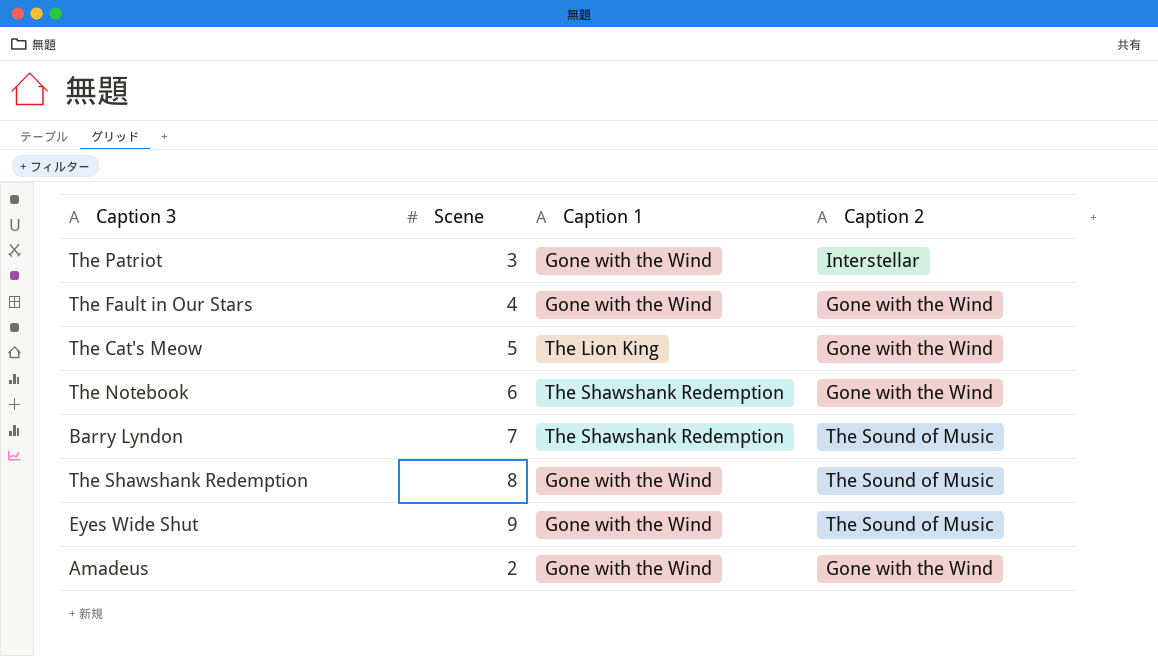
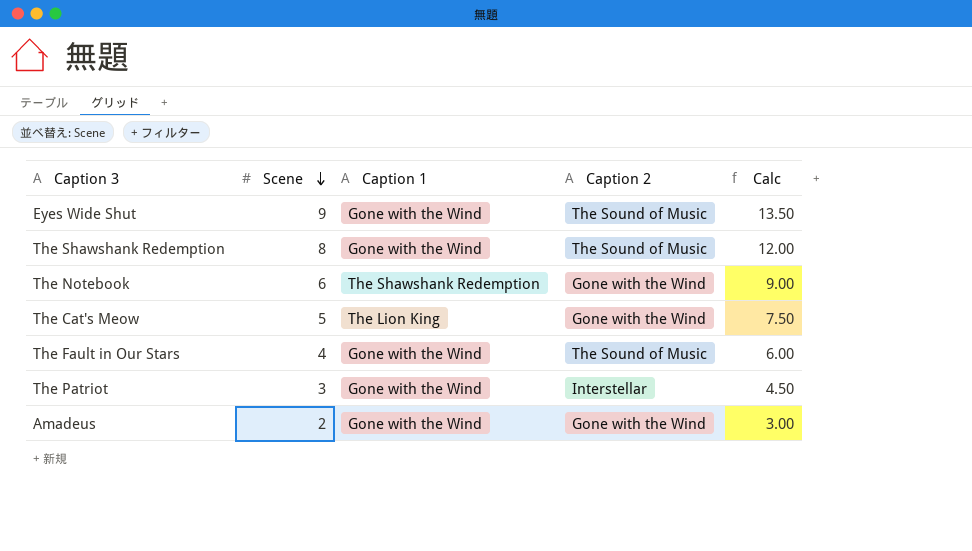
row order: none -> Scene descending
column Calc | formula: none -> [Scene] * 1.5
row Barry Lyndon: 7 | The Shawshank Redemption | The Sound of Music -> none
The Fault in Our Stars | Caption 2: Gone with the Wind -> The Sound of Music

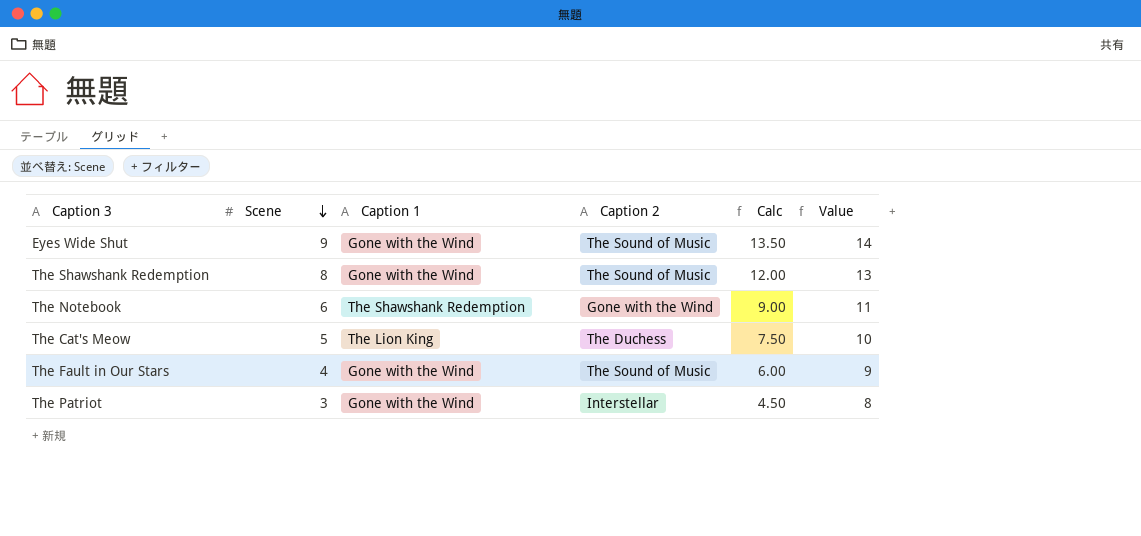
column Value | formula: none -> [Scene] + 5
row Amadeus: 2 | Gone with the Wind | Gone with the Wind | 3.00 -> none
The Cat's Meow | Caption 2: Gone with the Wind -> The Duchess

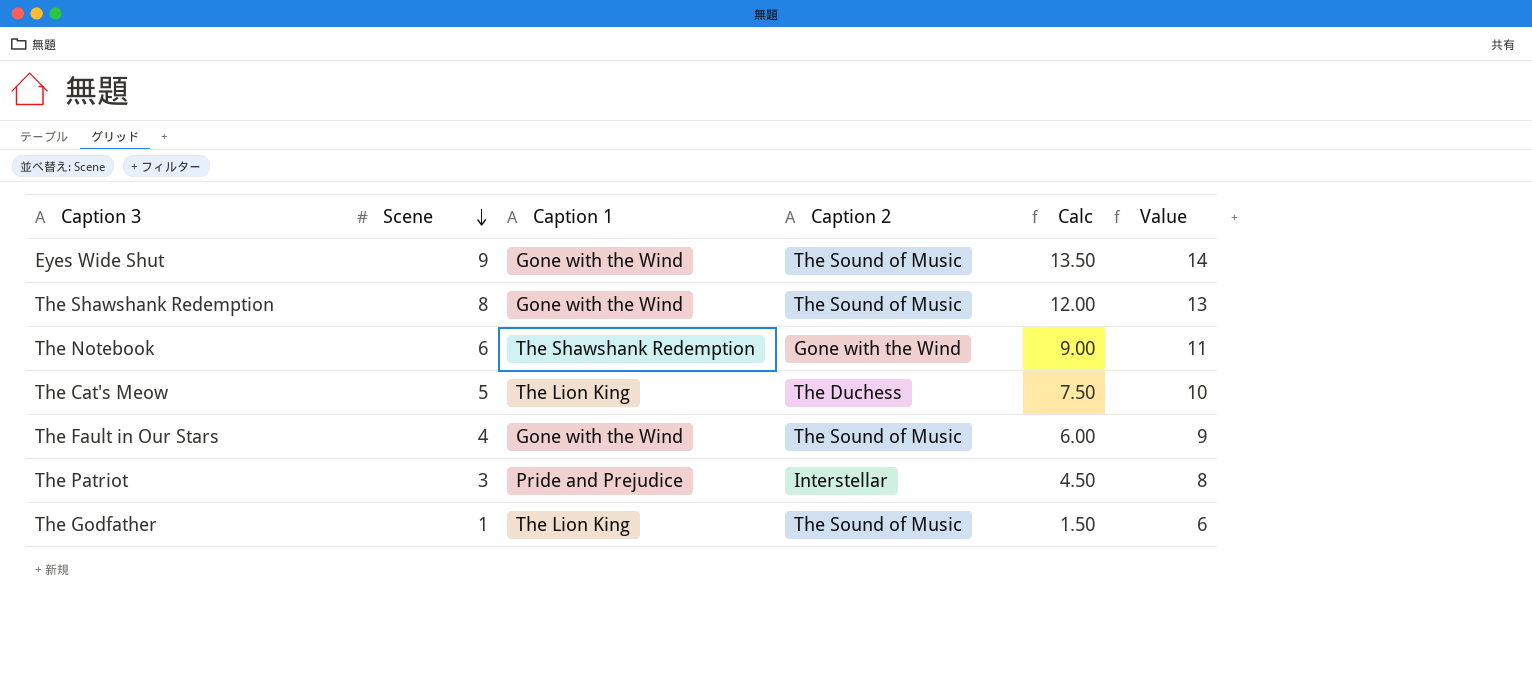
The Patriot | Caption 1: Gone with the Wind -> Pride and Prejudice
row The Godfather: none -> 1 | The Lion King | The Sound of Music | 1.50 | 6

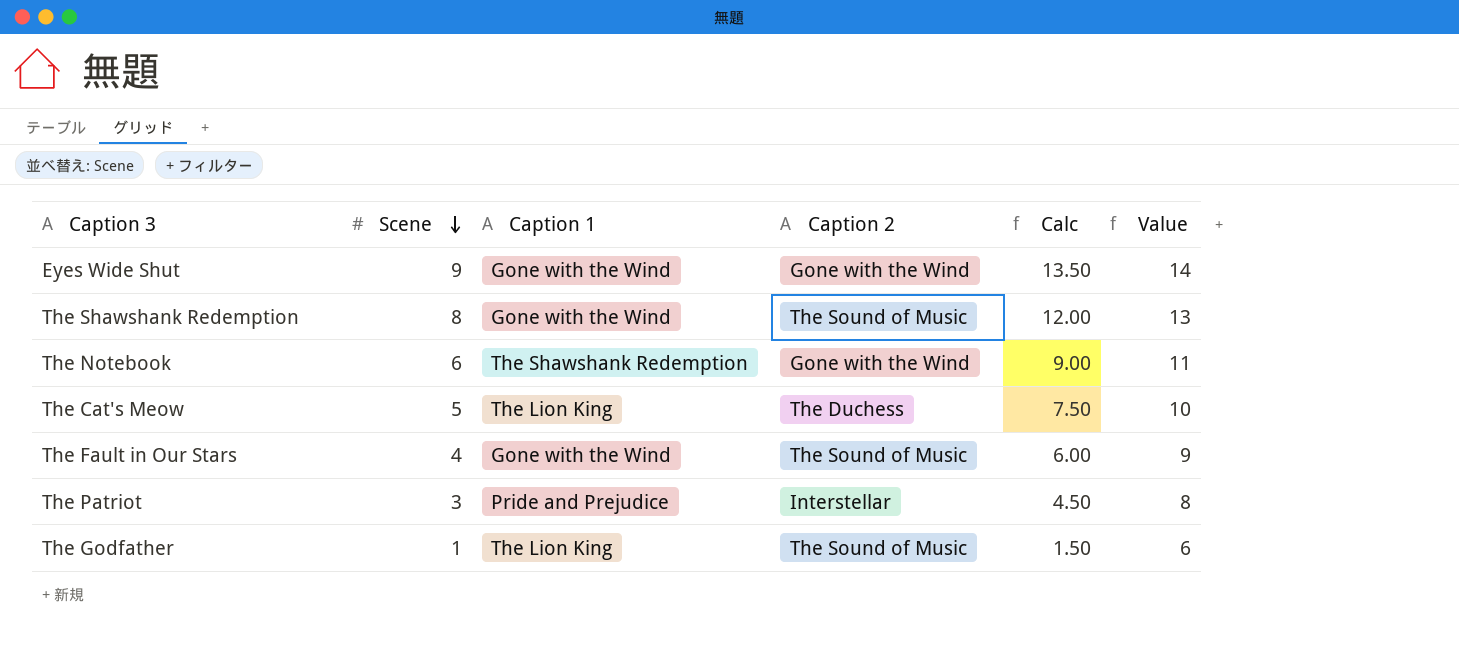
Eyes Wide Shut | Caption 2: The Sound of Music -> Gone with the Wind

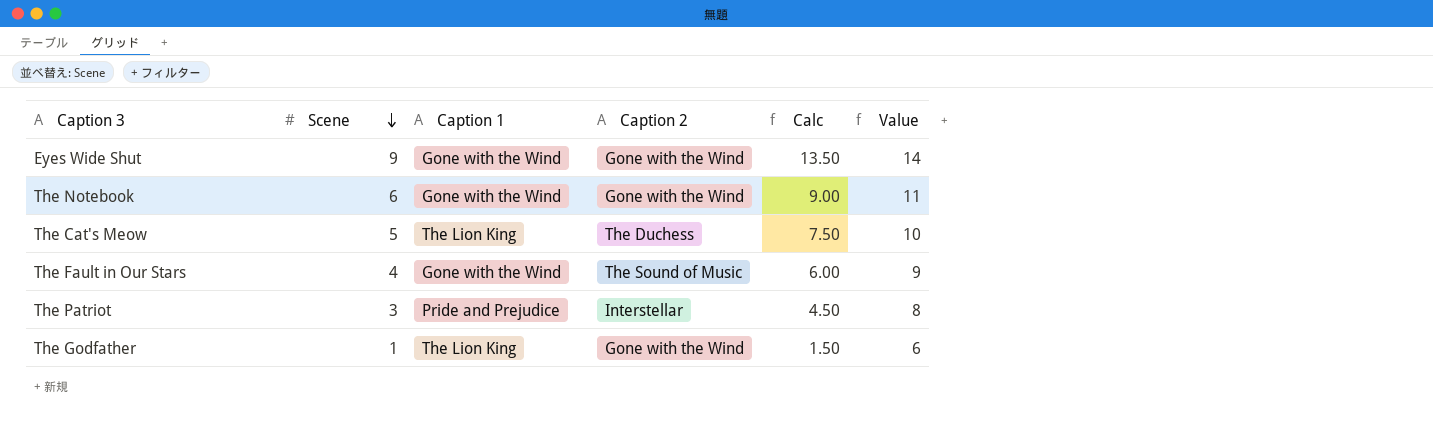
row The Shawshank Redemption: 8 | Gone with the Wind | The Sound of Music | 12.00 | 13 -> none
The Notebook | Caption 1: The Shawshank Redemption -> Gone with the Wind
The Godfather | Caption 2: The Sound of Music -> Gone with the Wind

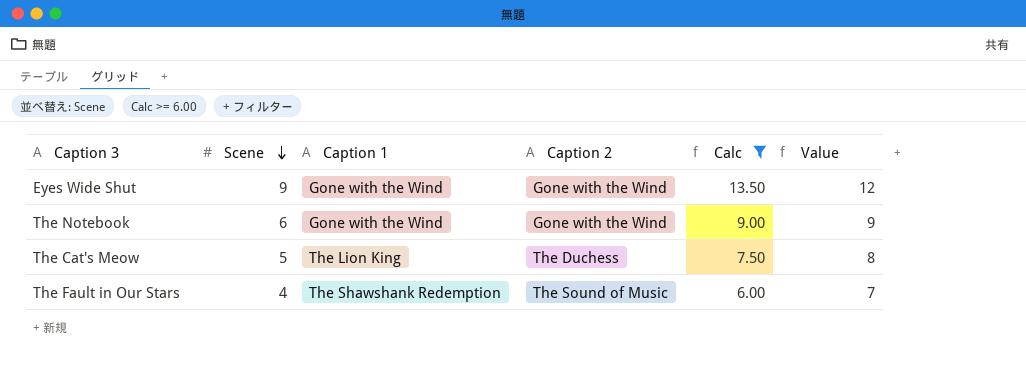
filter: none -> Calc >= 6.00
column Value | formula: [Scene] + 5 -> [Scene] + 3
The Fault in Our Stars | Caption 1: Gone with the Wind -> The Shawshank Redemption

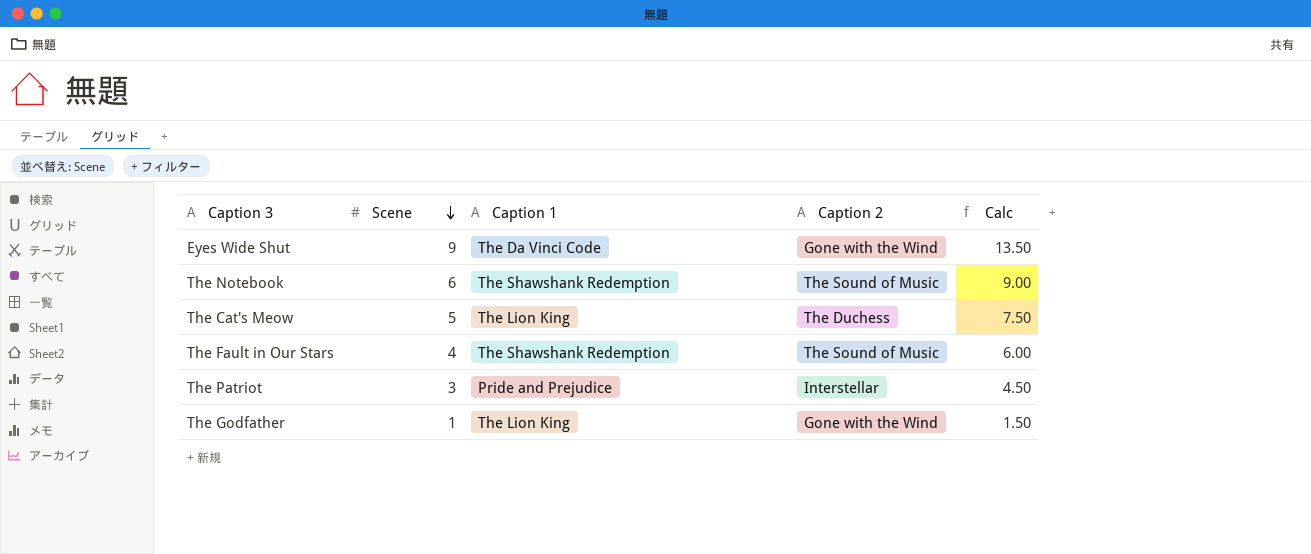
filter: Calc >= 6.00 -> none
column Value | formula: [Scene] + 3 -> none
Eyes Wide Shut | Caption 1: Gone with the Wind -> The Da Vinci Code
The Notebook | Caption 1: Gone with the Wind -> The Shawshank Redemption
The Notebook | Caption 2: Gone with the Wind -> The Sound of Music

